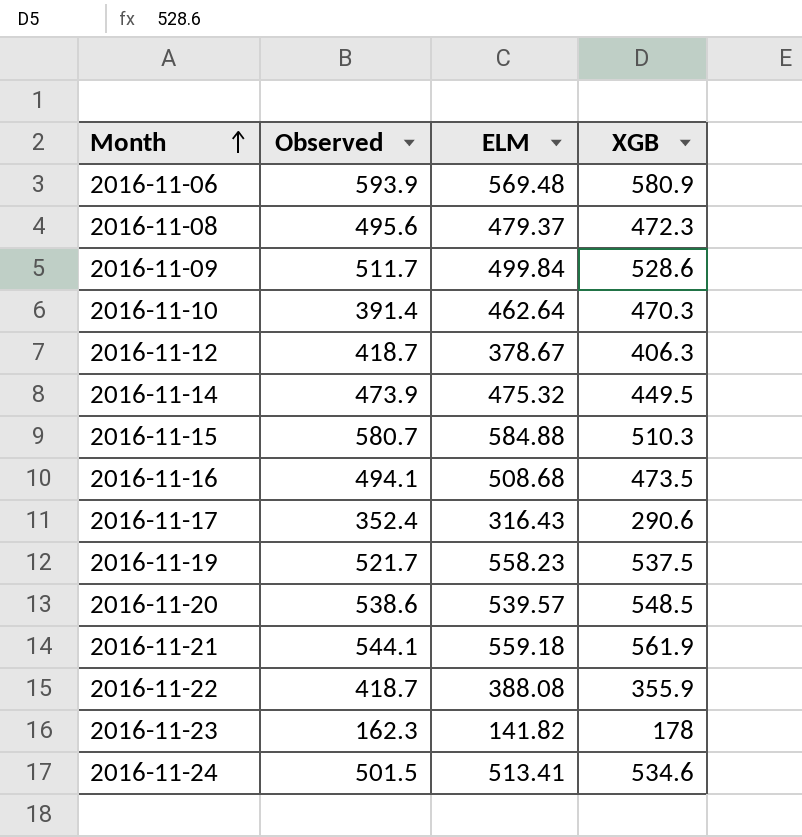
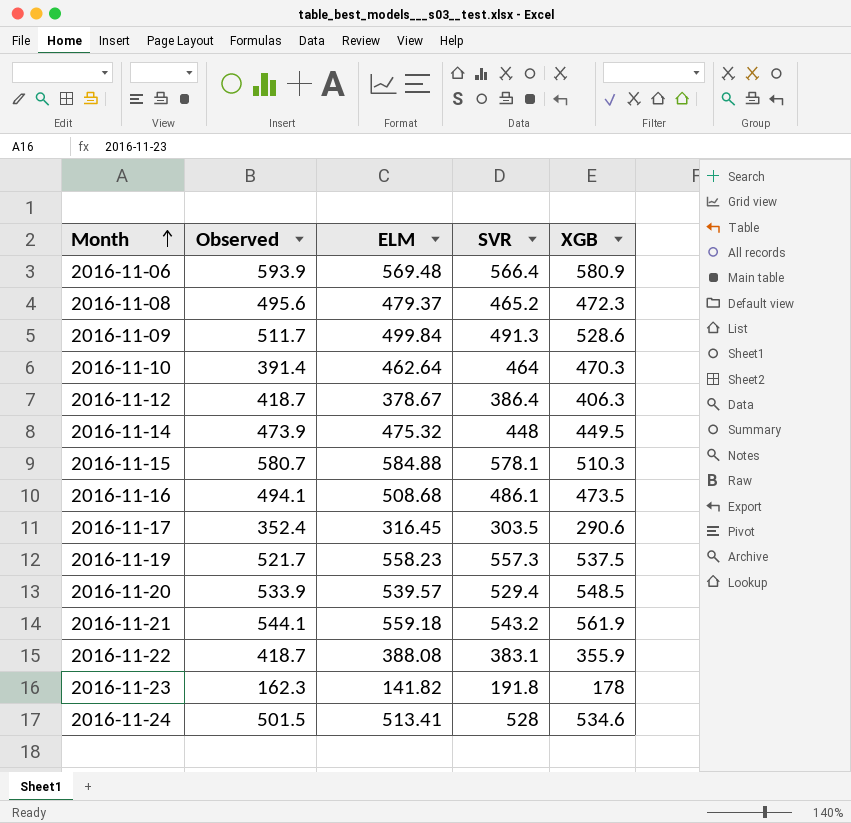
column SVR | position: none -> 4
2016-11-17 | ELM: 316.43 -> 316.45
2016-11-20 | Observed: 538.6 -> 533.9

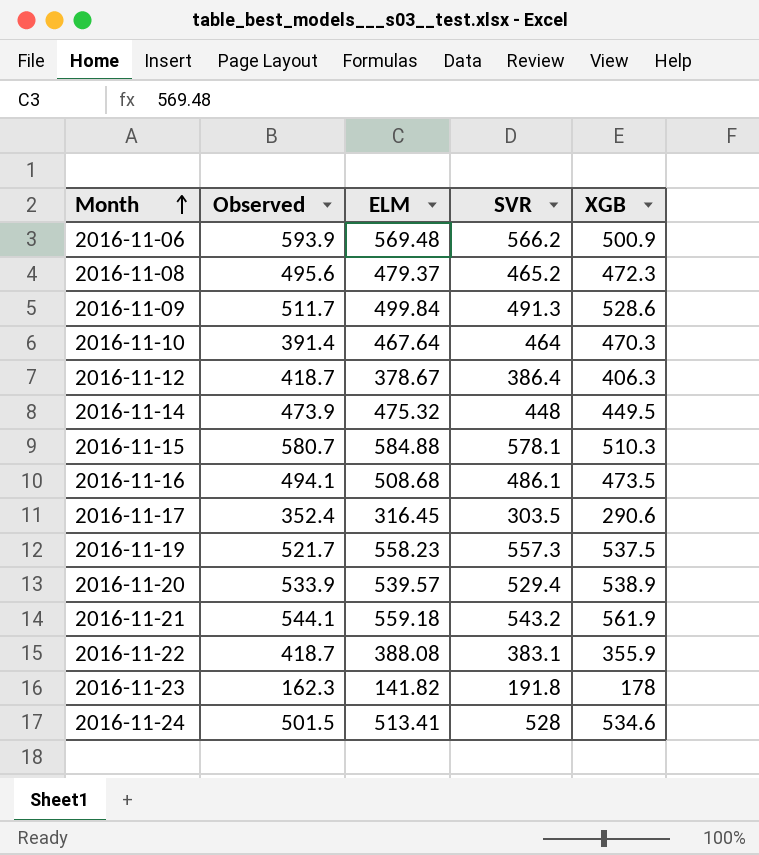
2016-11-06 | SVR: 566.4 -> 566.2
2016-11-06 | XGB: 580.9 -> 500.9
2016-11-10 | ELM: 462.64 -> 467.64
2016-11-20 | XGB: 548.5 -> 538.9

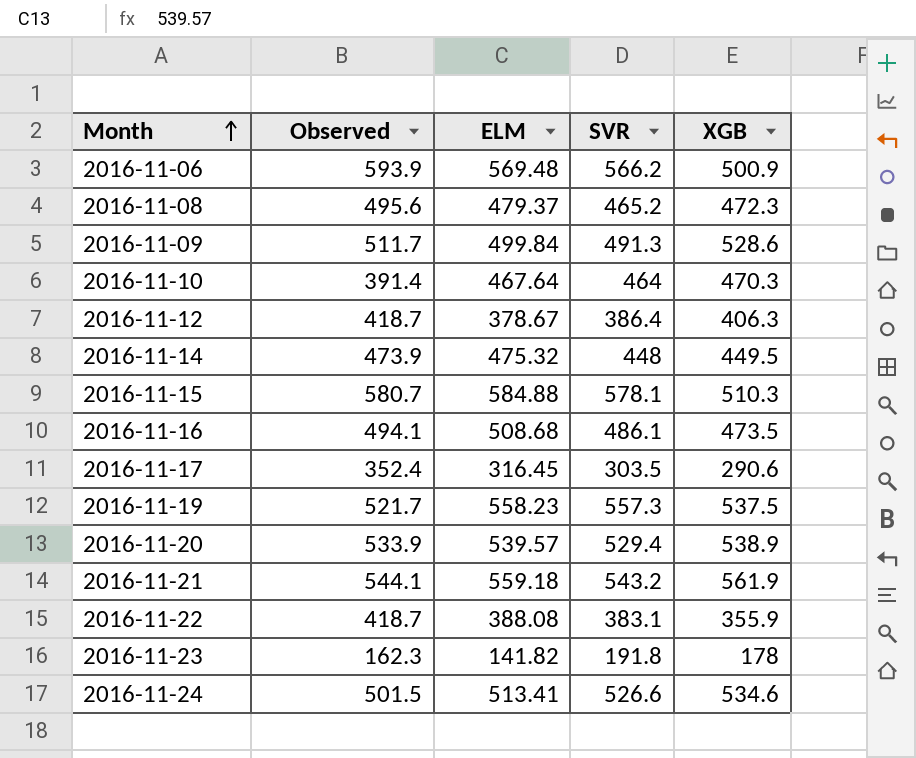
2016-11-24 | SVR: 528 -> 526.6

